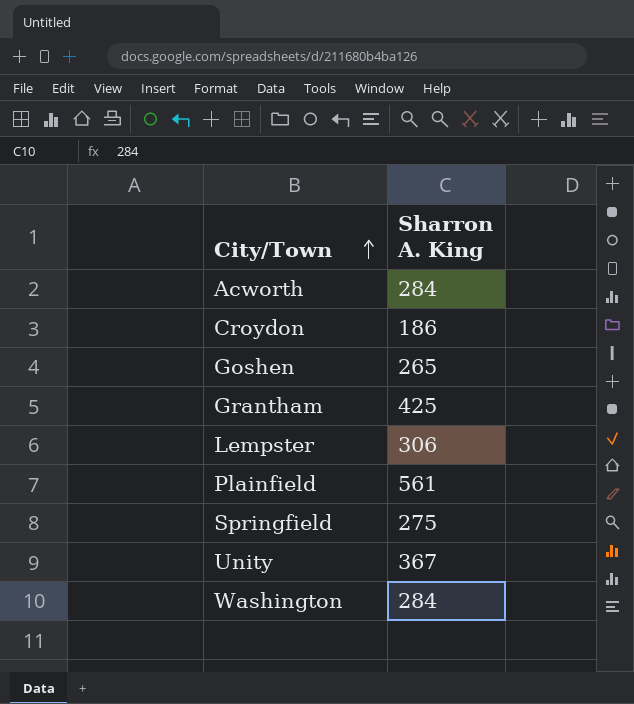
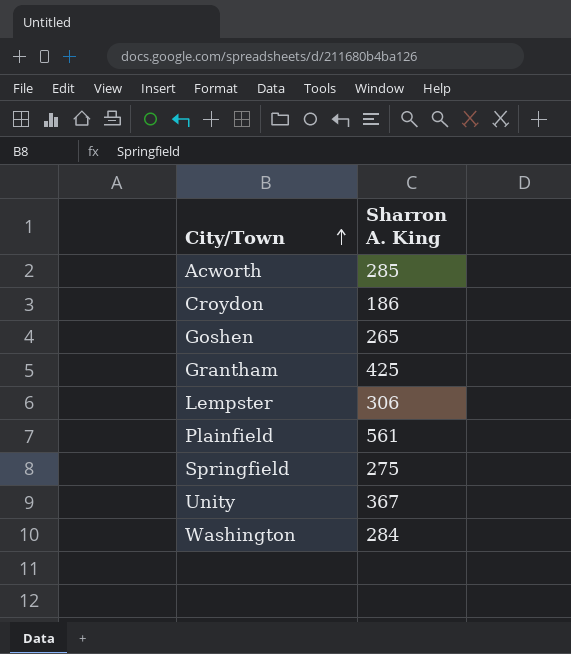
Acworth | Sharron A. King: 284 -> 285

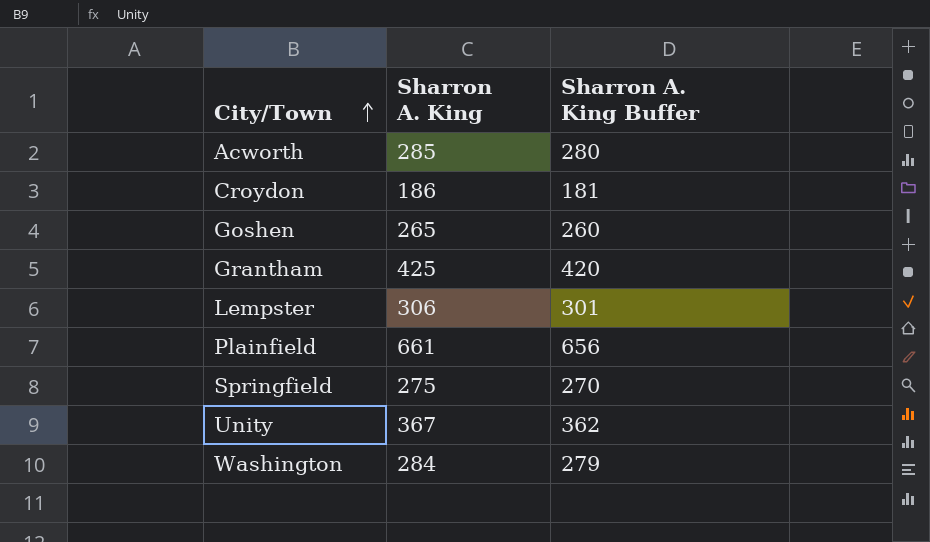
column Sharron A. King Buffer | formula: none -> [Sharron A. King] - 5
Plainfield | Sharron A. King: 561 -> 661

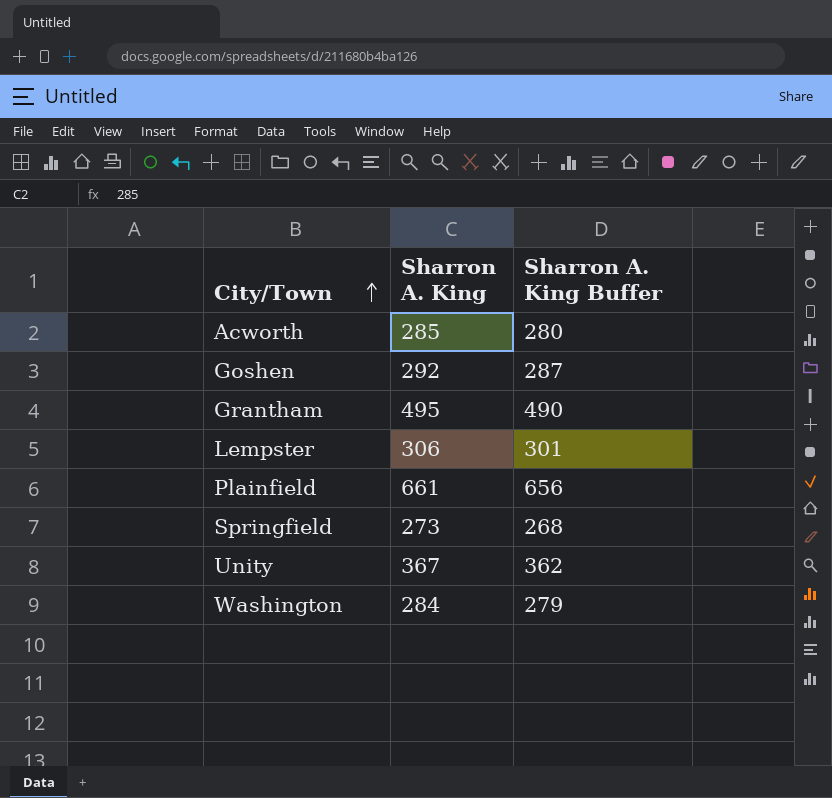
row Croydon: 186 | 181 -> none
Goshen | Sharron A. King: 265 -> 292
Goshen | Sharron A. King Buffer: 260 -> 287
Grantham | Sharron A. King: 425 -> 495
Grantham | Sharron A. King Buffer: 420 -> 490
Springfield | Sharron A. King: 275 -> 273
Springfield | Sharron A. King Buffer: 270 -> 268

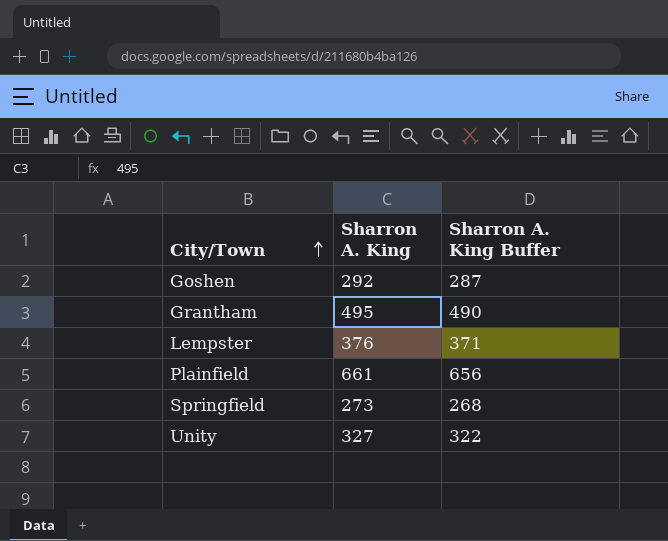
row Acworth: 285 | 280 -> none
row Washington: 284 | 279 -> none
Lempster | Sharron A. King: 306 -> 376
Lempster | Sharron A. King Buffer: 301 -> 371
Unity | Sharron A. King: 367 -> 327
Unity | Sharron A. King Buffer: 362 -> 322

